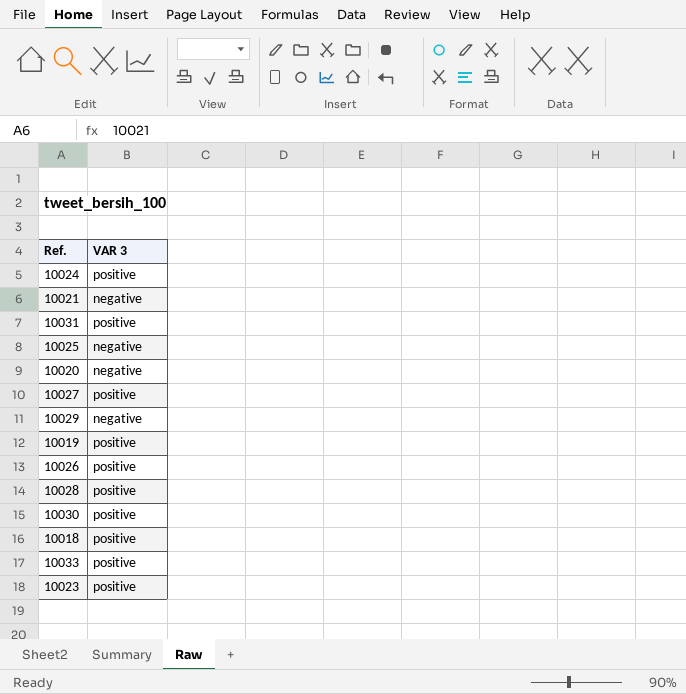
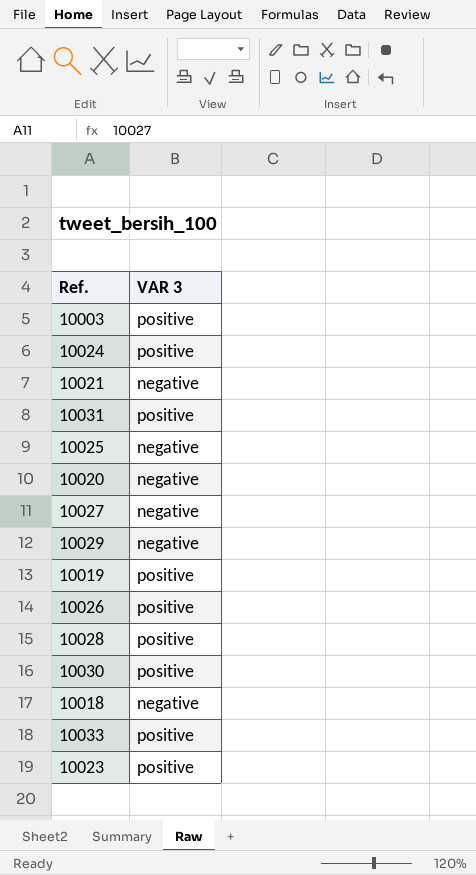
row 10003: none -> positive
10027 | VAR 3: positive -> negative
10018 | VAR 3: positive -> negative

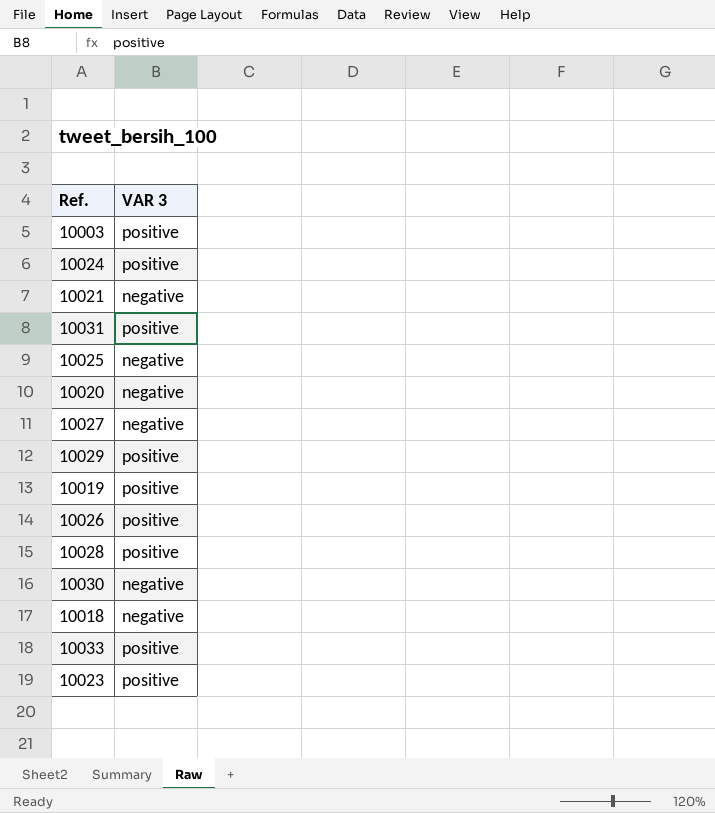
10029 | VAR 3: negative -> positive
10030 | VAR 3: positive -> negative

